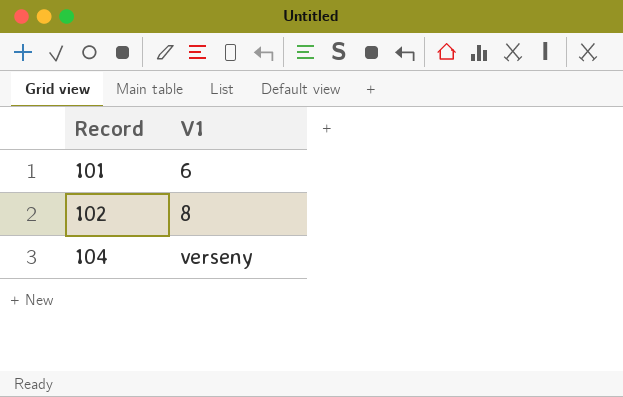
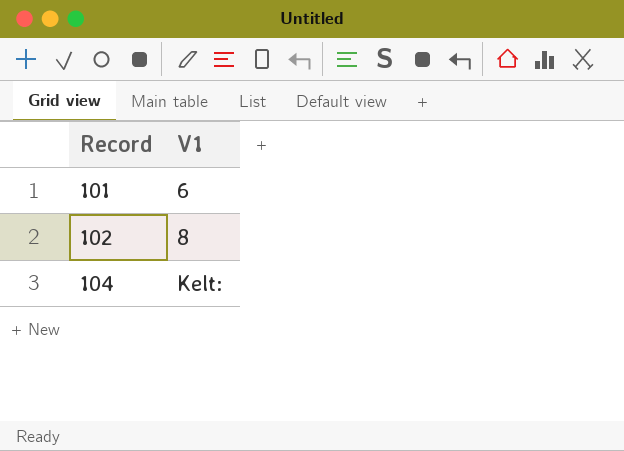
104 | V1: verseny -> Kelt:

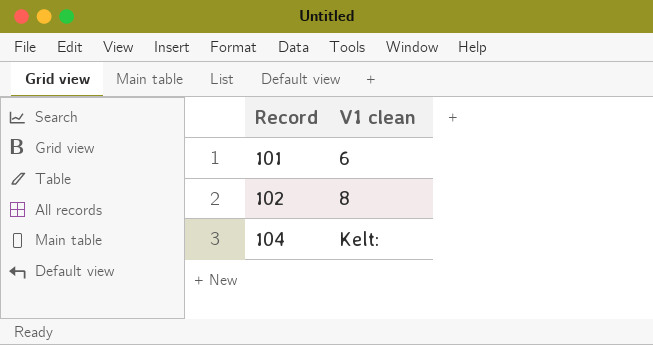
column name: V1 -> V1 clean

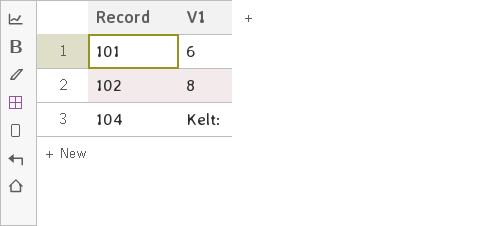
column name: V1 clean -> V1

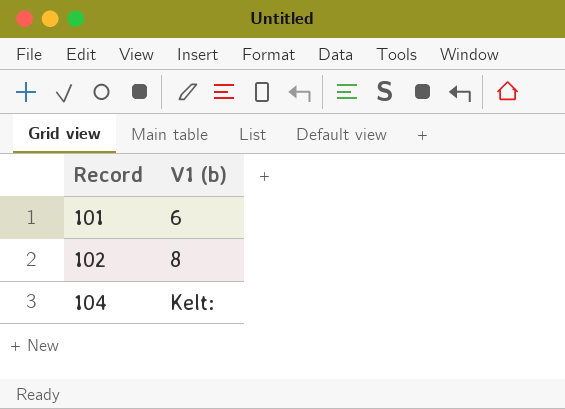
column name: V1 -> V1 (b)

